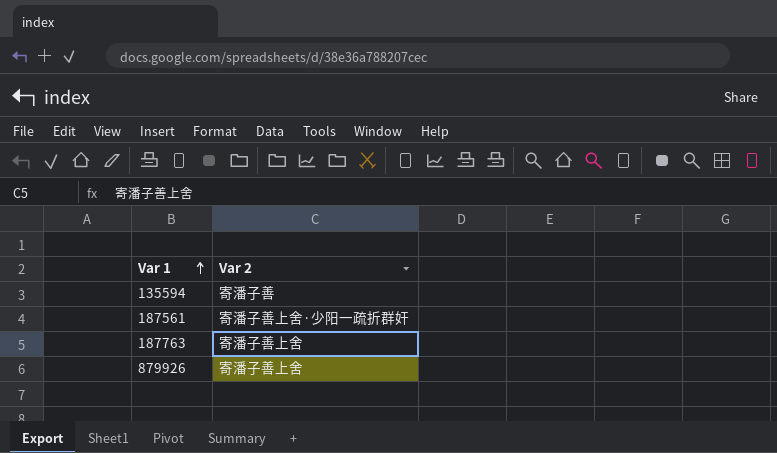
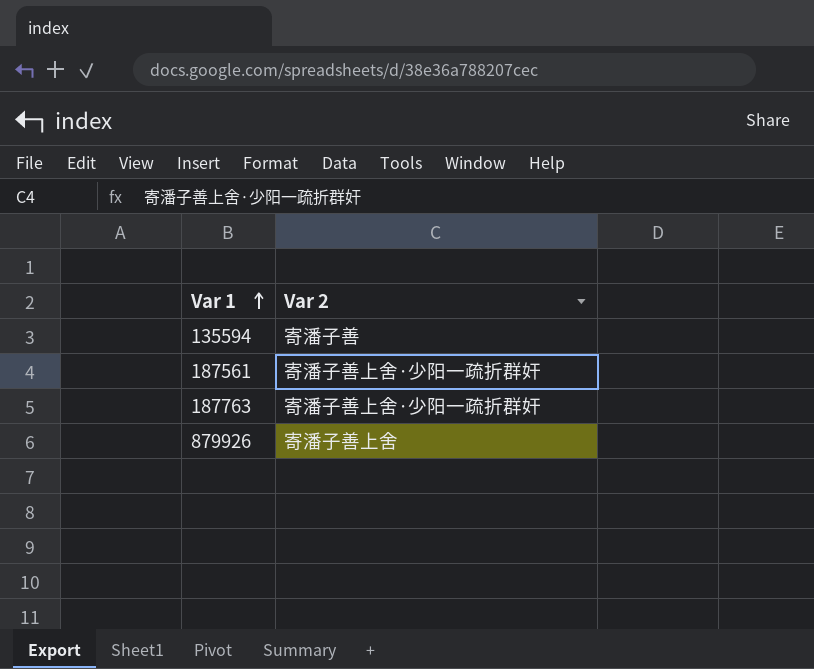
187763 | Var 2: 寄潘子善上舍 -> 寄潘子善上舍·少阳一疏折群奸

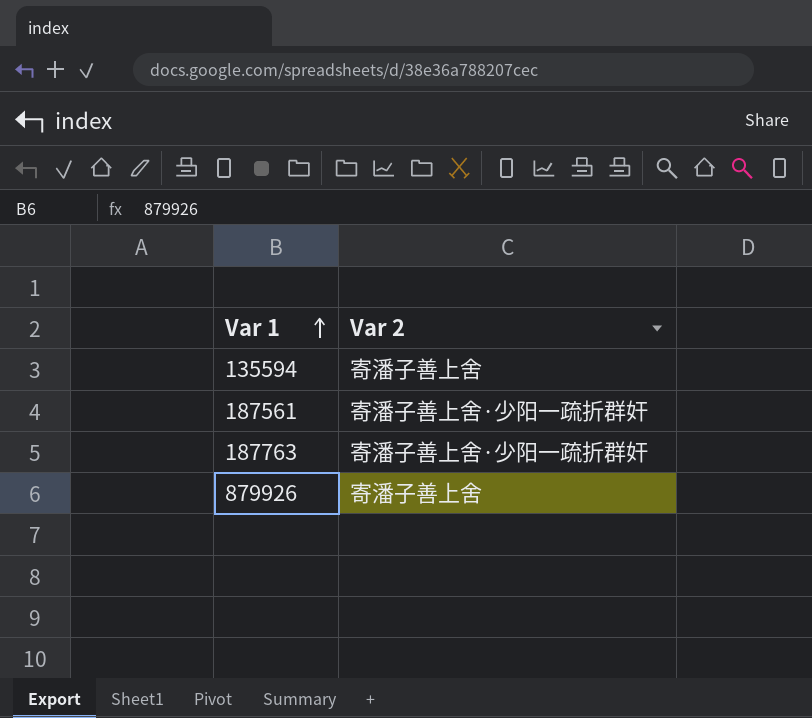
135594 | Var 2: 寄潘子善 -> 寄潘子善上舍

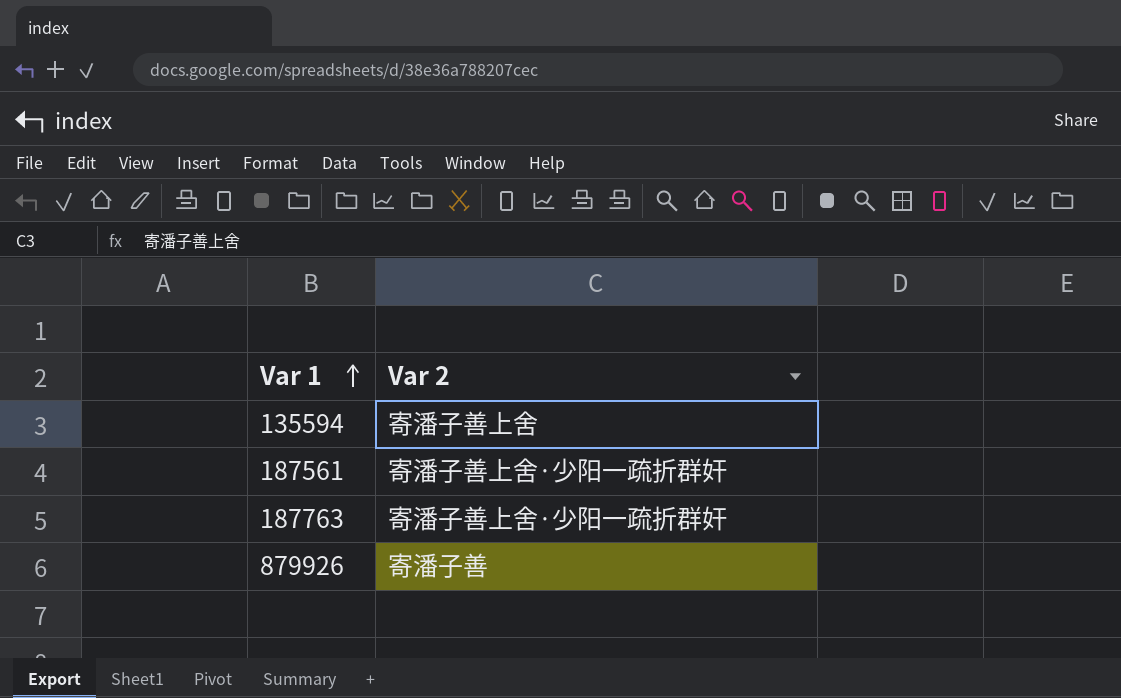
879926 | Var 2: 寄潘子善上舍 -> 寄潘子善

